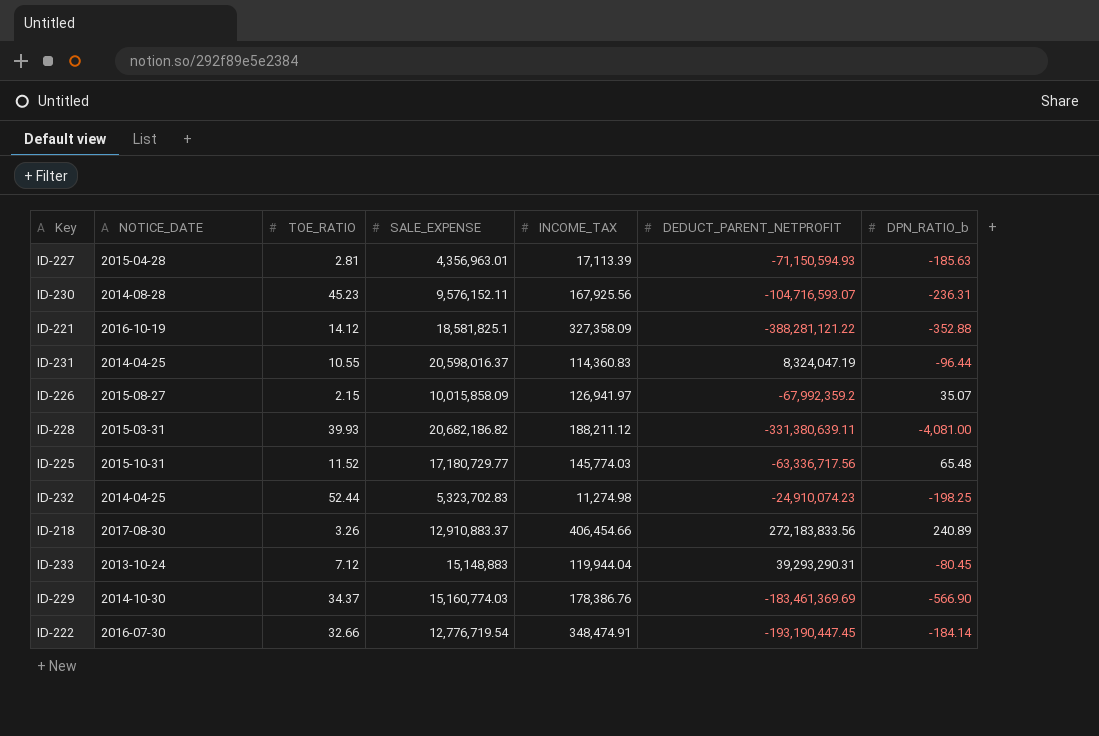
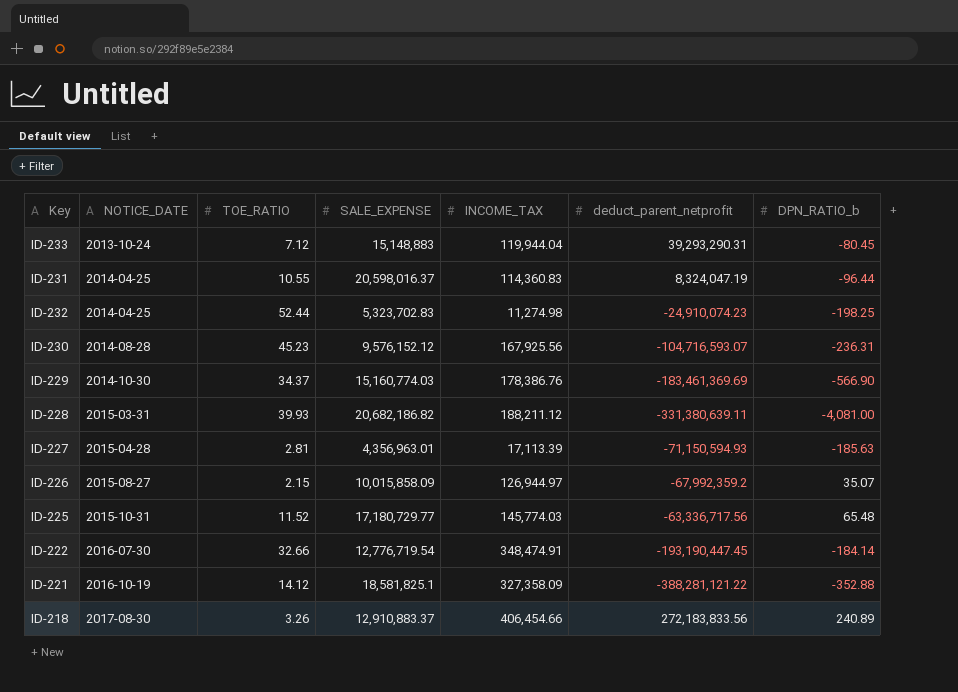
row order: none -> NOTICE_DATE ascending
column name: DEDUCT_PARENT_NETPROFIT -> deduct_parent_netprofit
ID-230 | SALE_EXPENSE: 9,576,152.11 -> 9,576,152.12
ID-226 | INCOME_TAX: 126,941.97 -> 126,944.97

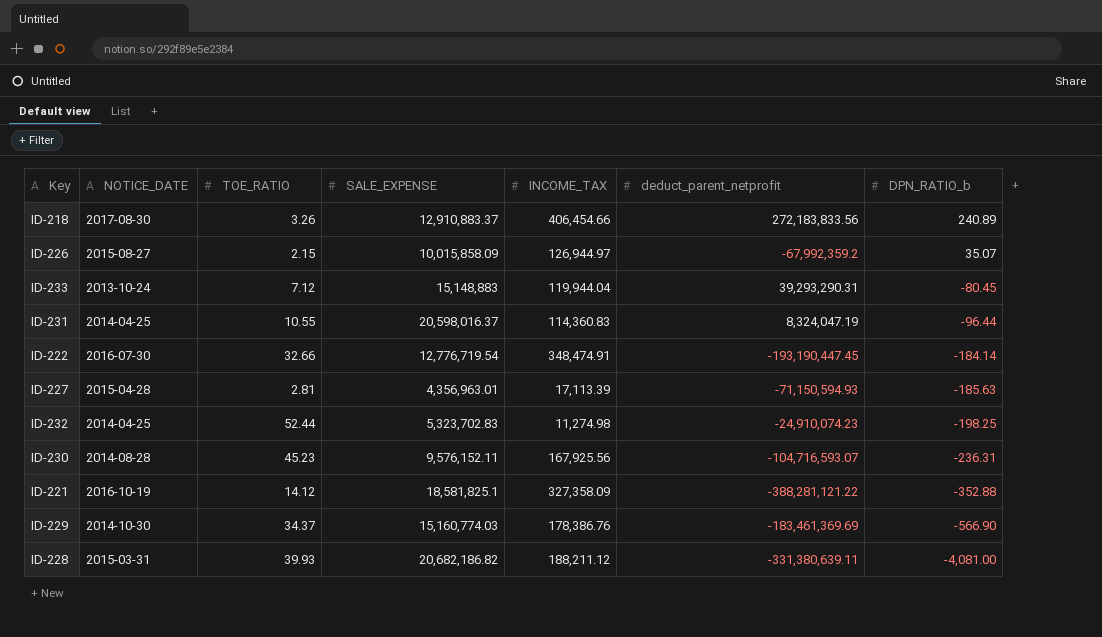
row order: NOTICE_DATE ascending -> DPN_RATIO_b descending
row ID-225: 2015-10-31 | 11.52 | 17,180,729.77 | 145,774.03 | -63,336,717.56 | 65.48 -> none
ID-230 | SALE_EXPENSE: 9,576,152.12 -> 9,576,152.11

